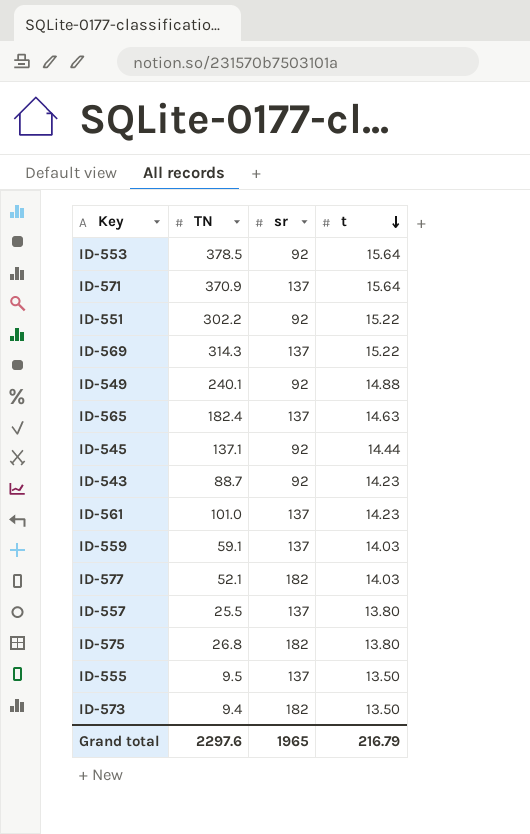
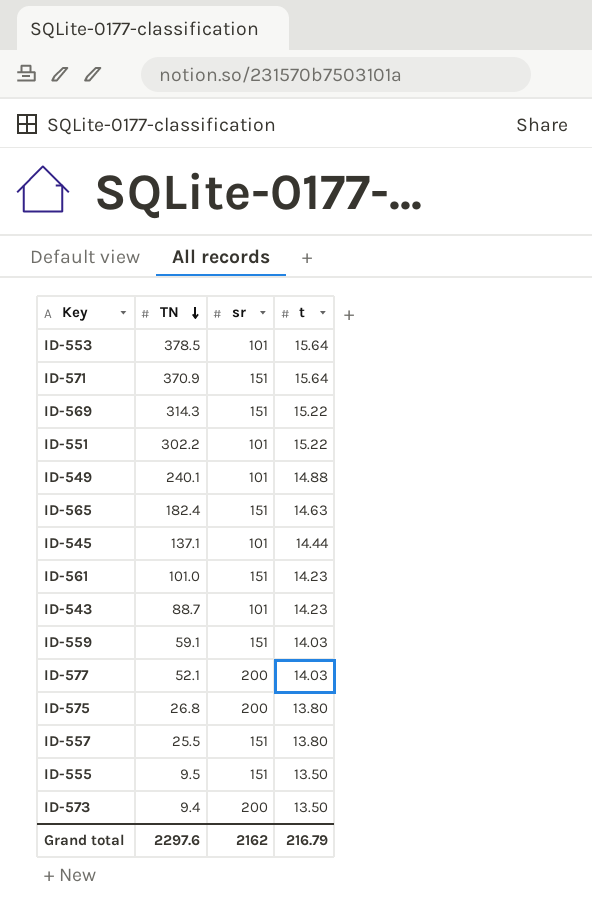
row order: t descending -> TN descending
ID-553 | sr: 92 -> 101
ID-571 | sr: 137 -> 151
ID-569 | sr: 137 -> 151
ID-551 | sr: 92 -> 101
ID-549 | sr: 92 -> 101
ID-565 | sr: 137 -> 151
ID-545 | sr: 92 -> 101
ID-561 | sr: 137 -> 151
ID-543 | sr: 92 -> 101
ID-559 | sr: 137 -> 151
ID-577 | sr: 182 -> 200
ID-575 | sr: 182 -> 200
ID-557 | sr: 137 -> 151
ID-555 | sr: 137 -> 151
ID-573 | sr: 182 -> 200
Grand total | sr: 1965 -> 2162

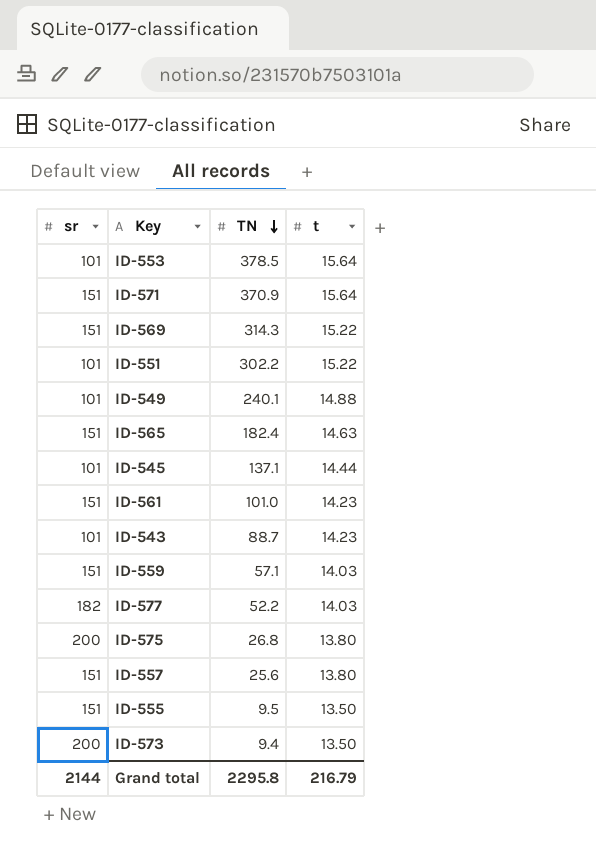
column sr | position: 3 -> 1
ID-559 | TN: 59.1 -> 57.1
ID-577 | sr: 200 -> 182
ID-577 | TN: 52.1 -> 52.2
ID-557 | TN: 25.5 -> 25.6
Grand total | sr: 2162 -> 2144
Grand total | TN: 2297.6 -> 2295.8

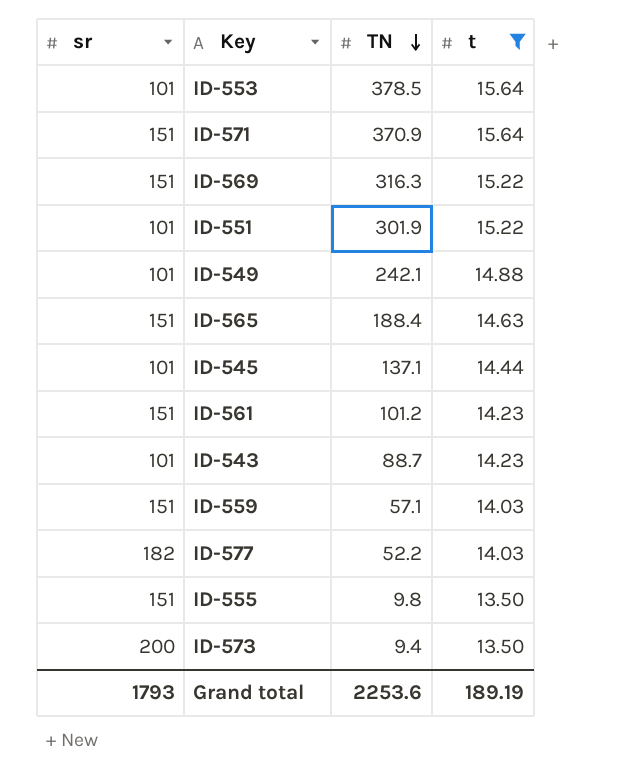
filter: none -> t != 13.80
ID-569 | TN: 314.3 -> 316.3
ID-551 | TN: 302.2 -> 301.9
ID-549 | TN: 240.1 -> 242.1
ID-565 | TN: 182.4 -> 188.4
ID-561 | TN: 101.0 -> 101.2
ID-555 | TN: 9.5 -> 9.8
Grand total | sr: 2144 -> 1793
Grand total | TN: 2295.8 -> 2253.6
Grand total | t: 216.79 -> 189.19

